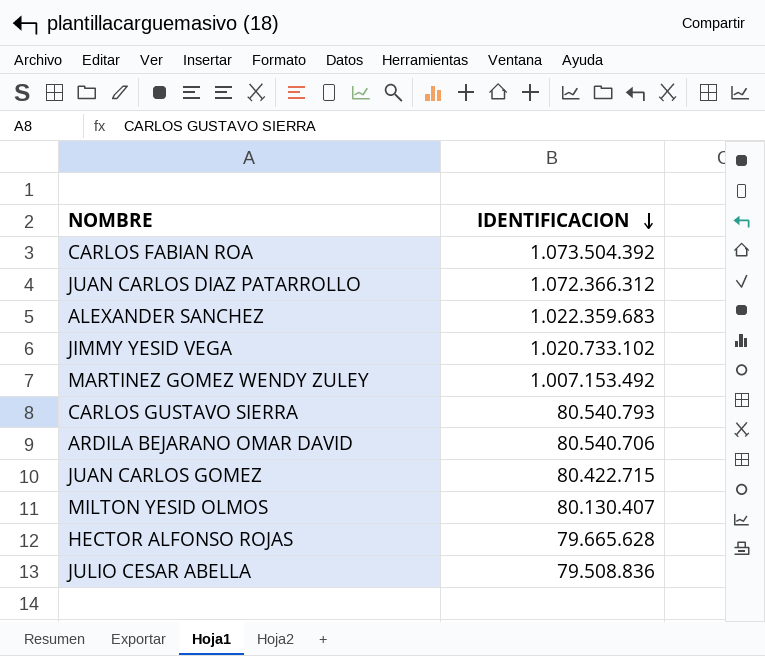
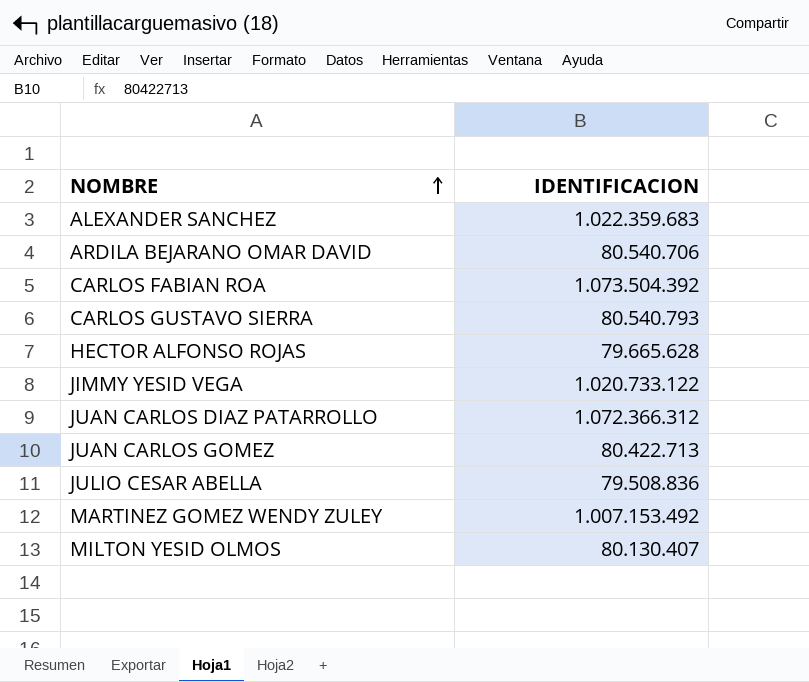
row order: IDENTIFICACION descending -> NOMBRE ascending
JIMMY YESID VEGA | IDENTIFICACION: 1.020.733.102 -> 1.020.733.122
JUAN CARLOS GOMEZ | IDENTIFICACION: 80.422.715 -> 80.422.713

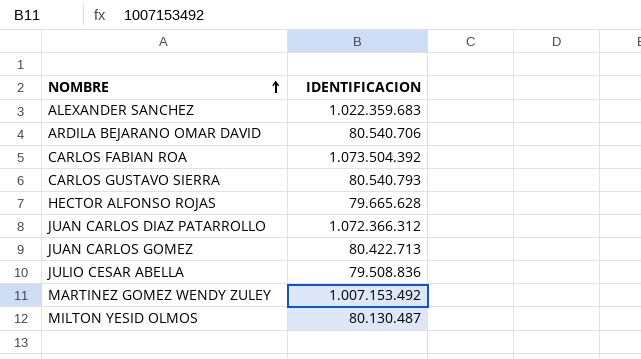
row JIMMY YESID VEGA: 1.020.733.122 -> none
MILTON YESID OLMOS | IDENTIFICACION: 80.130.407 -> 80.130.487

